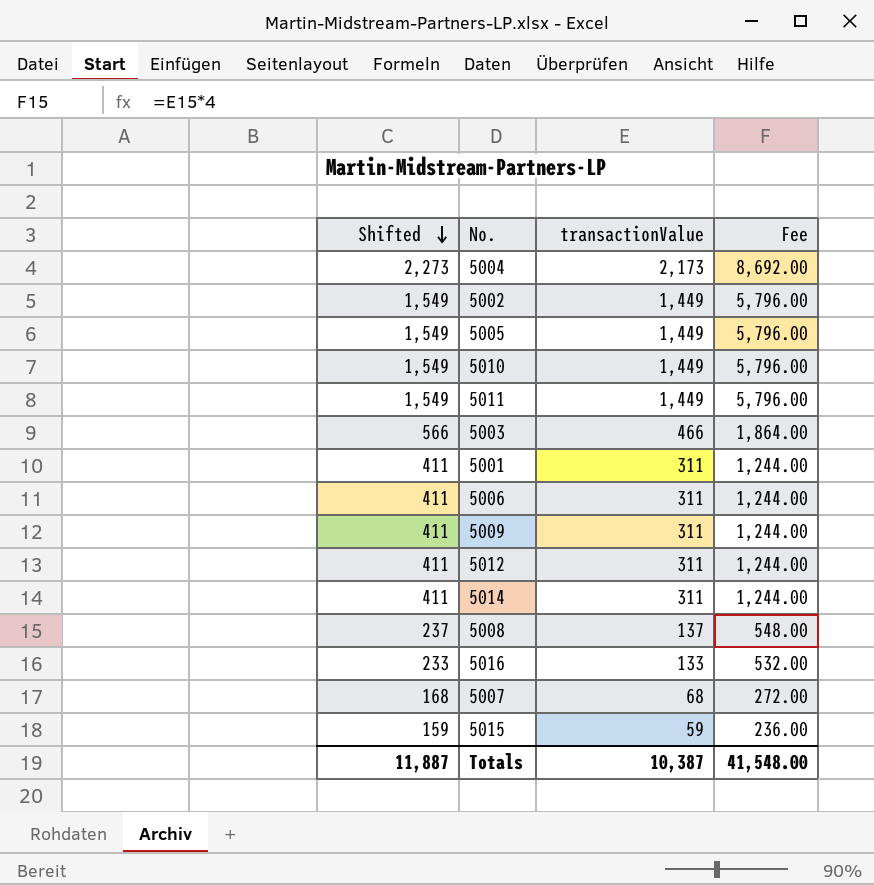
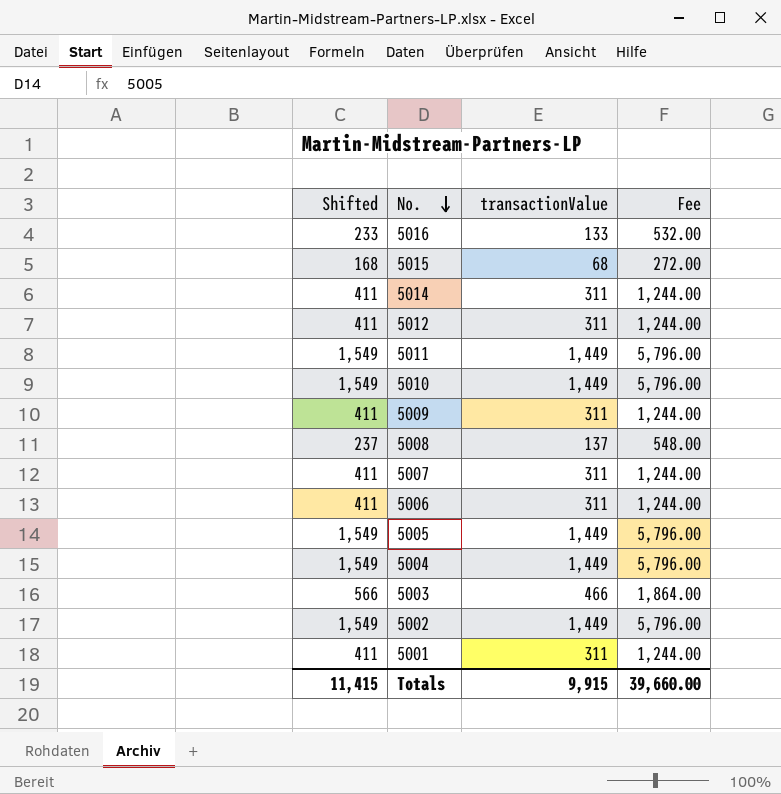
row order: Shifted descending -> No. descending
5015 | Shifted: 159 -> 168
5015 | transactionValue: 59 -> 68
5015 | Fee: 236.00 -> 272.00
5007 | Shifted: 168 -> 411
5007 | transactionValue: 68 -> 311
5007 | Fee: 272.00 -> 1,244.00
5004 | Shifted: 2,273 -> 1,549
5004 | transactionValue: 2,173 -> 1,449
5004 | Fee: 8,692.00 -> 5,796.00
Totals | Shifted: 11,887 -> 11,415
Totals | transactionValue: 10,387 -> 9,915
Totals | Fee: 41,548.00 -> 39,660.00

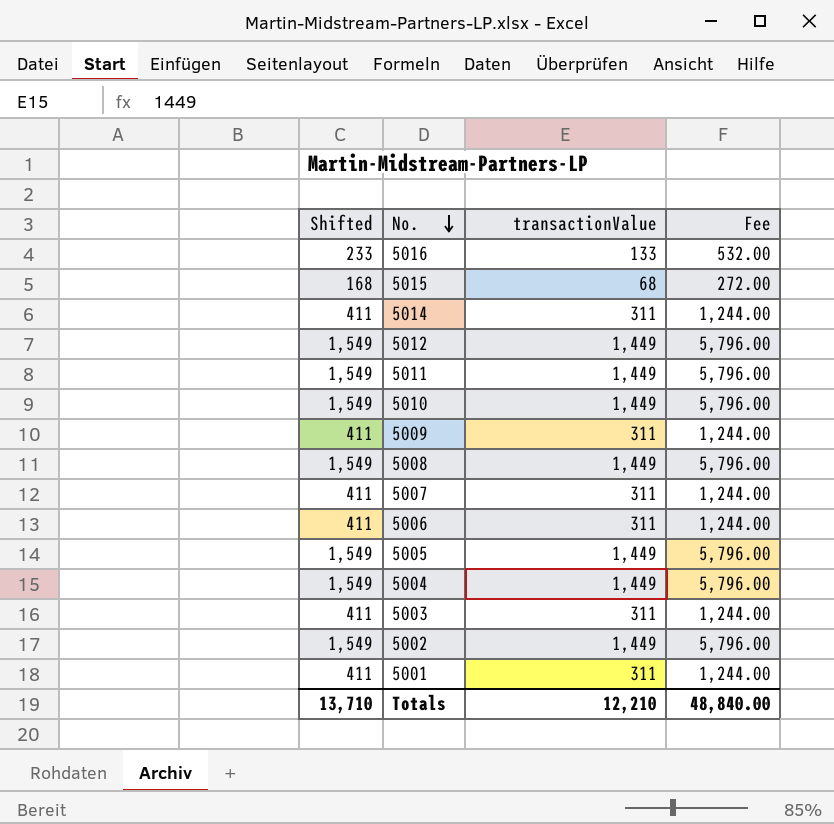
5012 | Shifted: 411 -> 1,549
5012 | transactionValue: 311 -> 1,449
5012 | Fee: 1,244.00 -> 5,796.00
5008 | Shifted: 237 -> 1,549
5008 | transactionValue: 137 -> 1,449
5008 | Fee: 548.00 -> 5,796.00
5003 | Shifted: 566 -> 411
5003 | transactionValue: 466 -> 311
5003 | Fee: 1,864.00 -> 1,244.00
Totals | Shifted: 11,415 -> 13,710
Totals | transactionValue: 9,915 -> 12,210
Totals | Fee: 39,660.00 -> 48,840.00

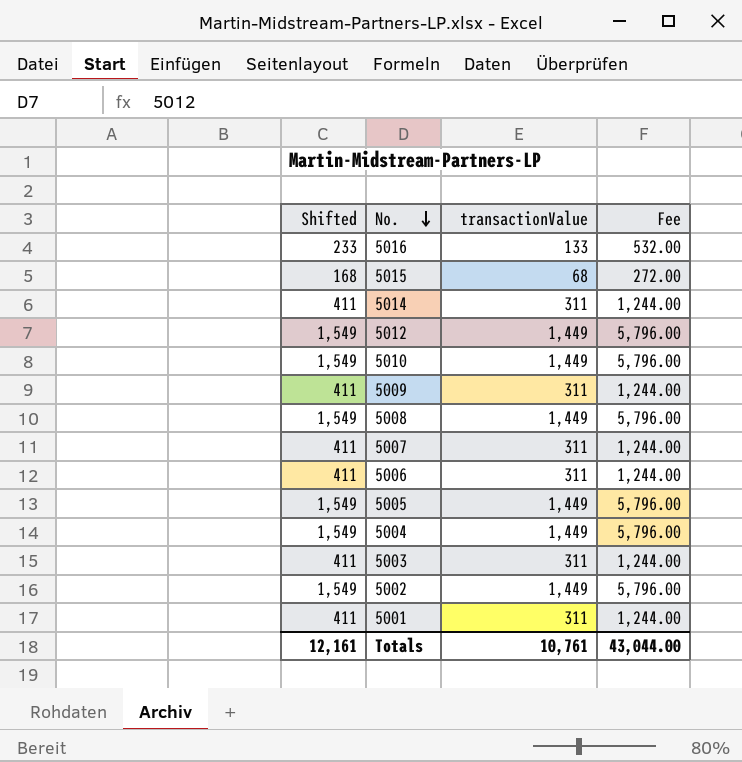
row 5011: 1,549 | 1,449 | 5,796.00 -> none
Totals | Shifted: 13,710 -> 12,161
Totals | transactionValue: 12,210 -> 10,761
Totals | Fee: 48,840.00 -> 43,044.00

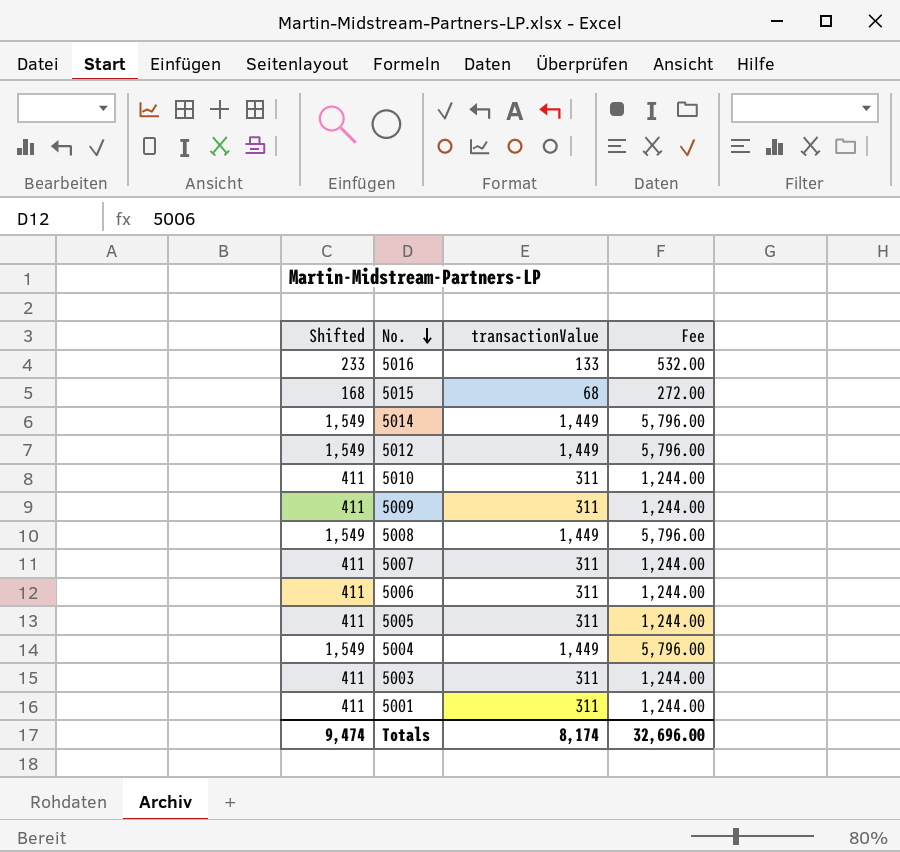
row 5002: 1,549 | 1,449 | 5,796.00 -> none
5014 | Shifted: 411 -> 1,549
5014 | transactionValue: 311 -> 1,449
5014 | Fee: 1,244.00 -> 5,796.00
5010 | Shifted: 1,549 -> 411
5010 | transactionValue: 1,449 -> 311
5010 | Fee: 5,796.00 -> 1,244.00
5005 | Shifted: 1,549 -> 411
5005 | transactionValue: 1,449 -> 311
5005 | Fee: 5,796.00 -> 1,244.00
Totals | Shifted: 12,161 -> 9,474
Totals | transactionValue: 10,761 -> 8,174
Totals | Fee: 43,044.00 -> 32,696.00

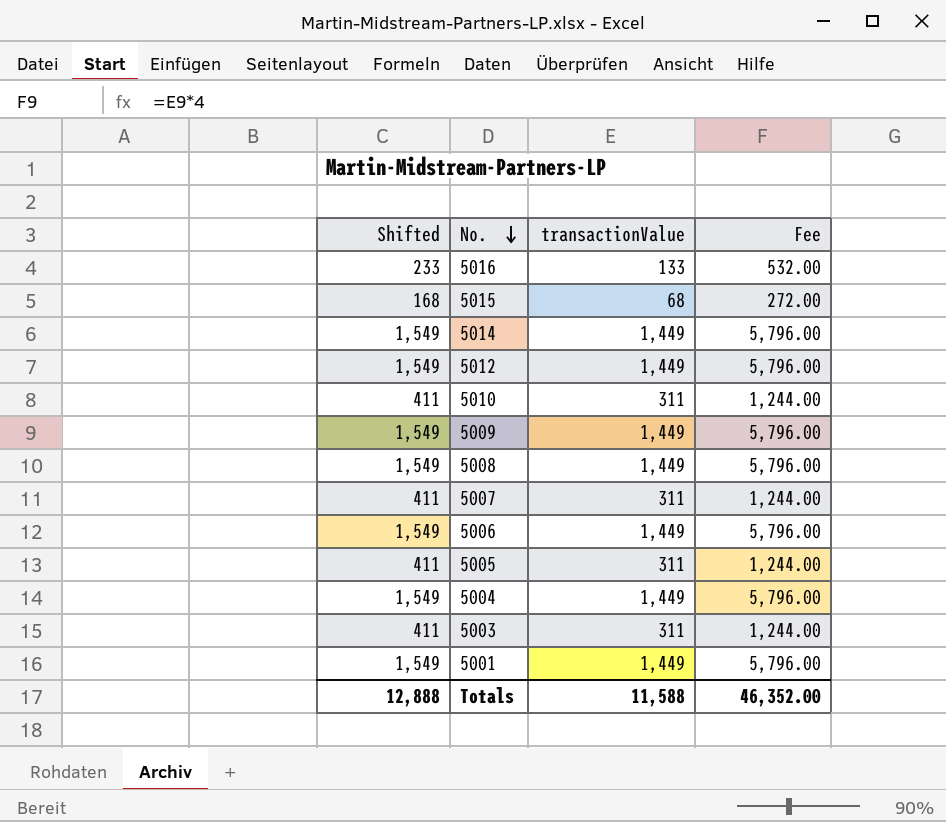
5009 | Shifted: 411 -> 1,549
5009 | transactionValue: 311 -> 1,449
5009 | Fee: 1,244.00 -> 5,796.00
5006 | Shifted: 411 -> 1,549
5006 | transactionValue: 311 -> 1,449
5006 | Fee: 1,244.00 -> 5,796.00
5001 | Shifted: 411 -> 1,549
5001 | transactionValue: 311 -> 1,449
5001 | Fee: 1,244.00 -> 5,796.00
Totals | Shifted: 9,474 -> 12,888
Totals | transactionValue: 8,174 -> 11,588
Totals | Fee: 32,696.00 -> 46,352.00

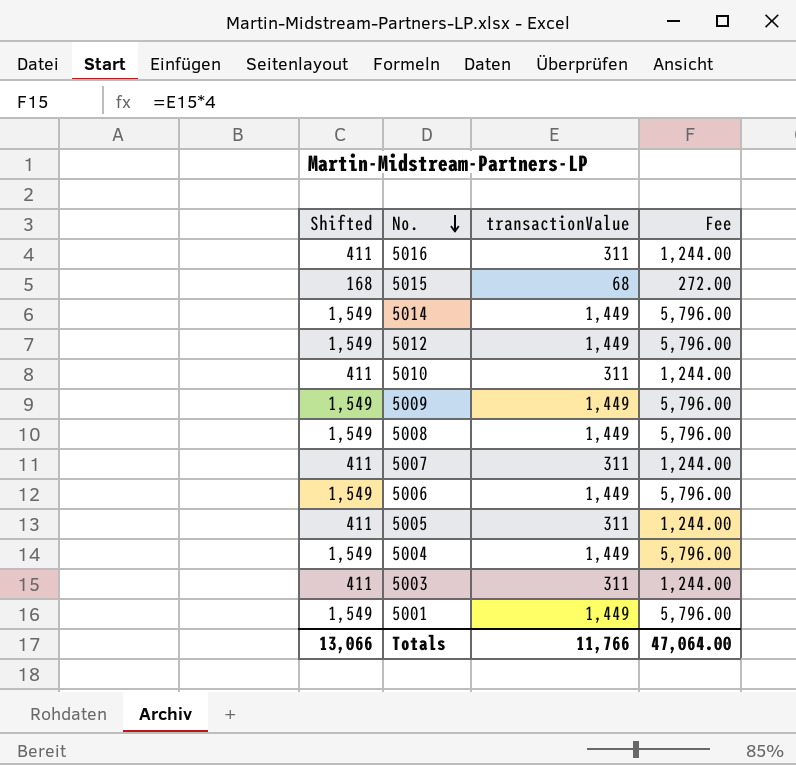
5016 | Shifted: 233 -> 411
5016 | transactionValue: 133 -> 311
5016 | Fee: 532.00 -> 1,244.00
Totals | Shifted: 12,888 -> 13,066
Totals | transactionValue: 11,588 -> 11,766
Totals | Fee: 46,352.00 -> 47,064.00

